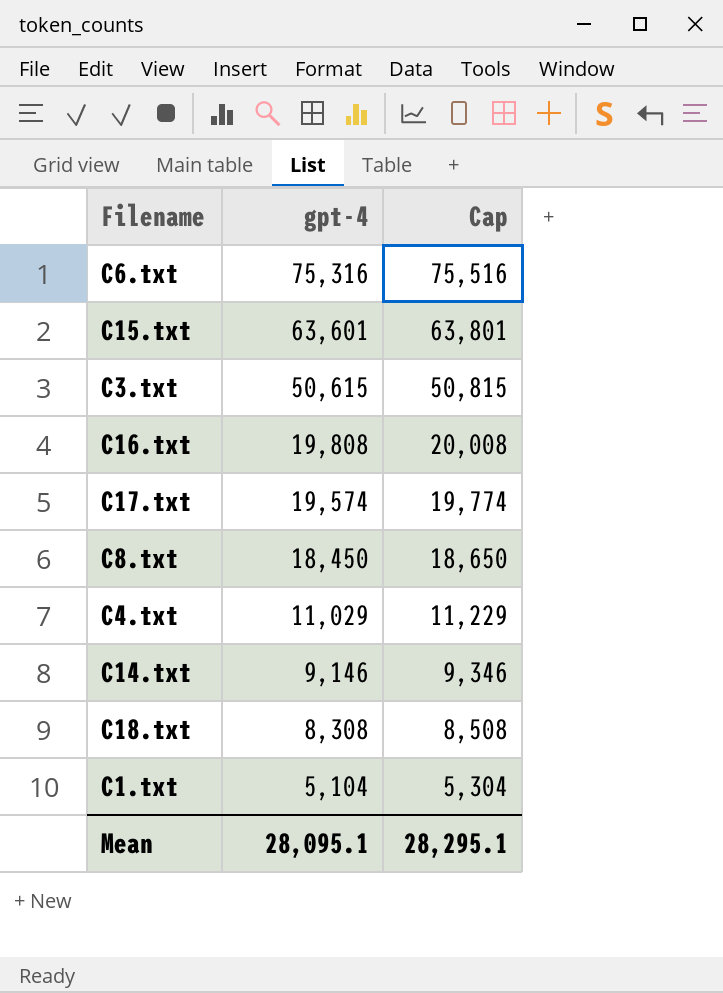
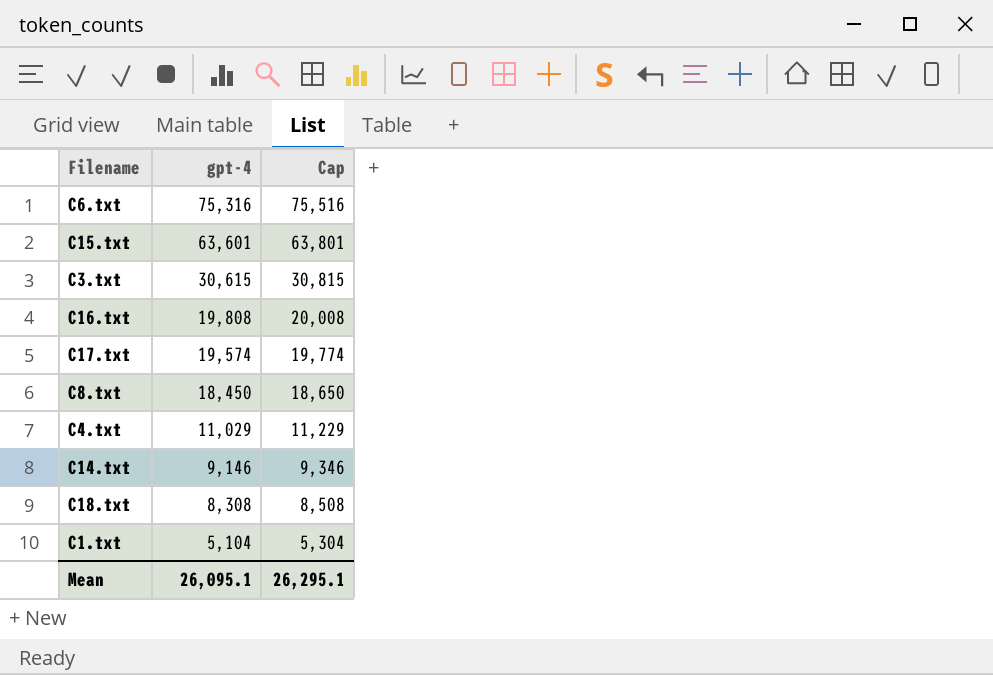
C3.txt | gpt-4: 50,615 -> 30,615
C3.txt | Cap: 50,815 -> 30,815
Mean | gpt-4: 28,095.1 -> 26,095.1
Mean | Cap: 28,295.1 -> 26,295.1

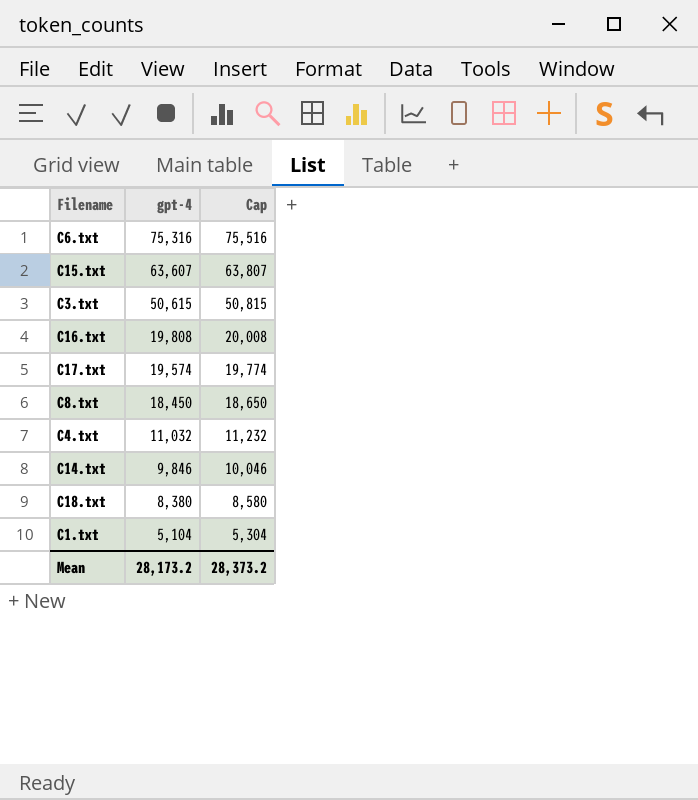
C15.txt | gpt-4: 63,601 -> 63,607
C15.txt | Cap: 63,801 -> 63,807
C3.txt | gpt-4: 30,615 -> 50,615
C3.txt | Cap: 30,815 -> 50,815
C4.txt | gpt-4: 11,029 -> 11,032
C4.txt | Cap: 11,229 -> 11,232
C14.txt | gpt-4: 9,146 -> 9,846
C14.txt | Cap: 9,346 -> 10,046
C18.txt | gpt-4: 8,308 -> 8,380
C18.txt | Cap: 8,508 -> 8,580
Mean | gpt-4: 26,095.1 -> 28,173.2
Mean | Cap: 26,295.1 -> 28,373.2

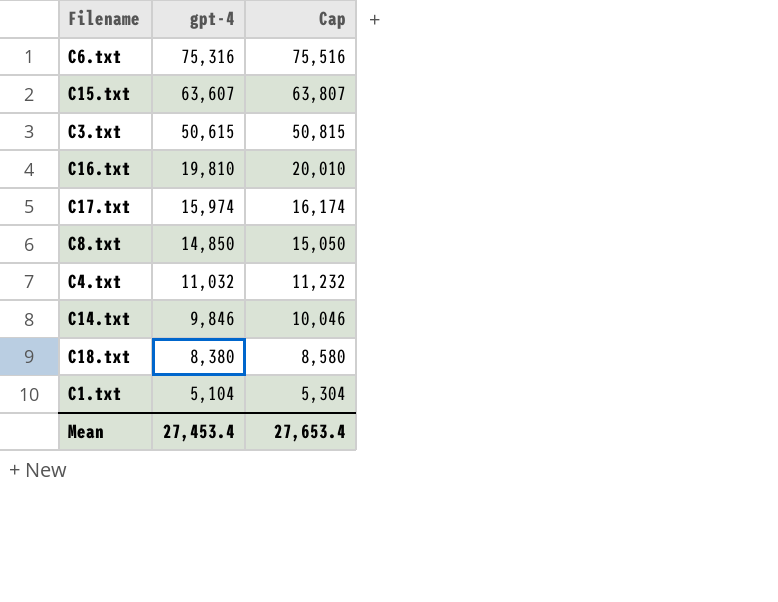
C16.txt | gpt-4: 19,808 -> 19,810
C16.txt | Cap: 20,008 -> 20,010
C17.txt | gpt-4: 19,574 -> 15,974
C17.txt | Cap: 19,774 -> 16,174
C8.txt | gpt-4: 18,450 -> 14,850
C8.txt | Cap: 18,650 -> 15,050
Mean | gpt-4: 28,173.2 -> 27,453.4
Mean | Cap: 28,373.2 -> 27,653.4

